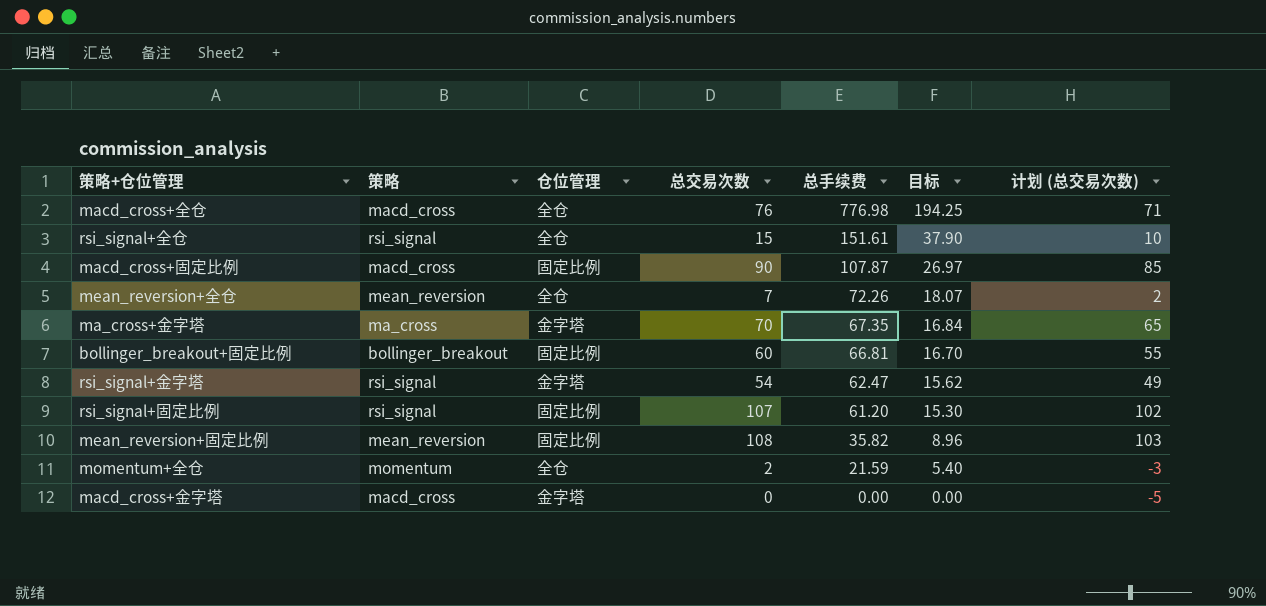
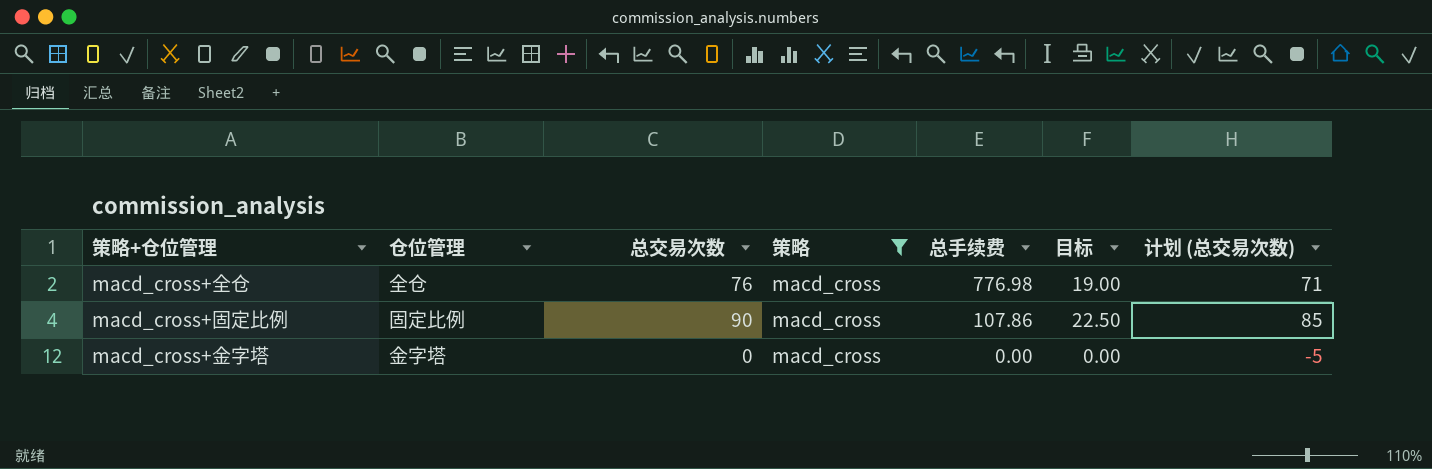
filter: none -> 策略 = macd_cross
column 策略 | position: 2 -> 4
column 目标 | formula: [总手续费] * 0.25 -> [总交易次数] * 0.25
macd_cross+固定比例 | 总手续费: 107.87 -> 107.86

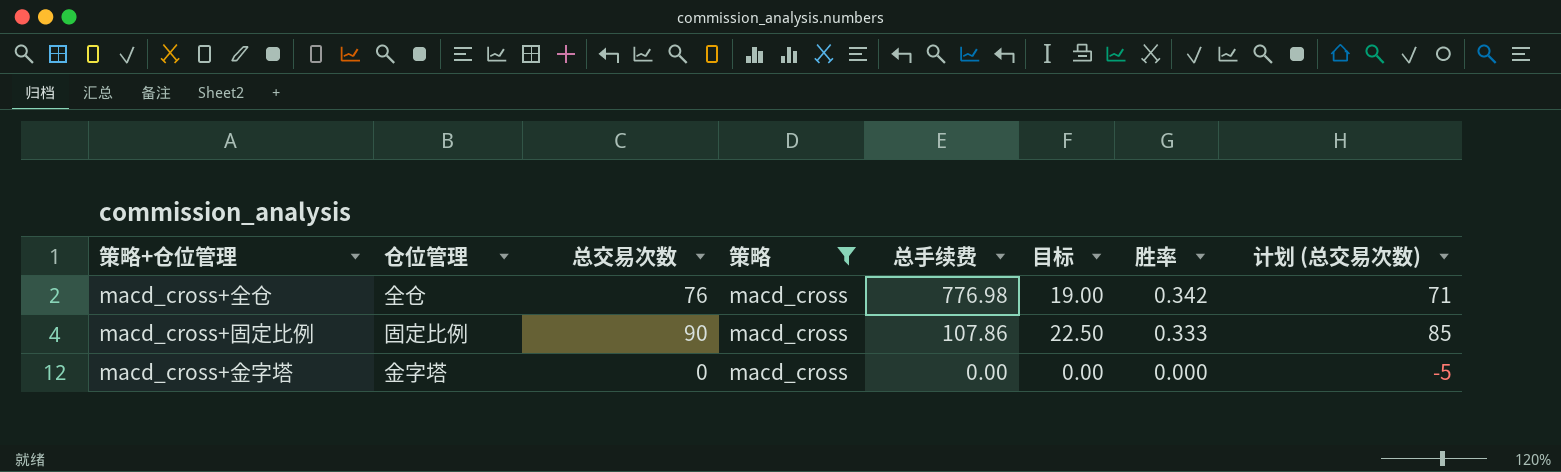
column 胜率 | position: none -> 7

